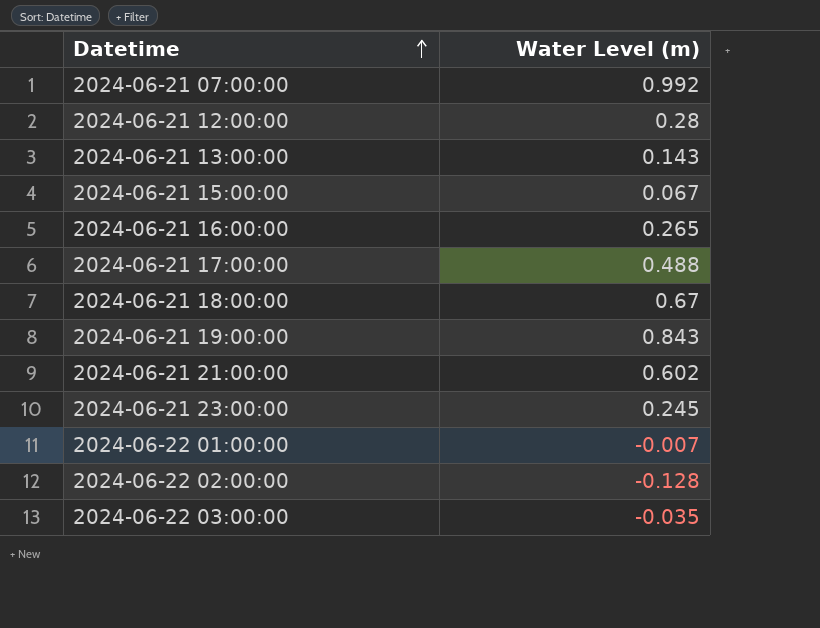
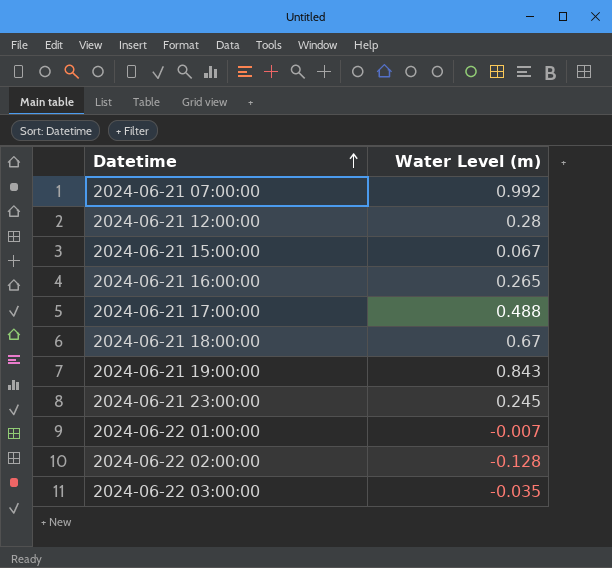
row 2024-06-21 13:00:00: 0.143 -> none
row 2024-06-21 21:00:00: 0.602 -> none

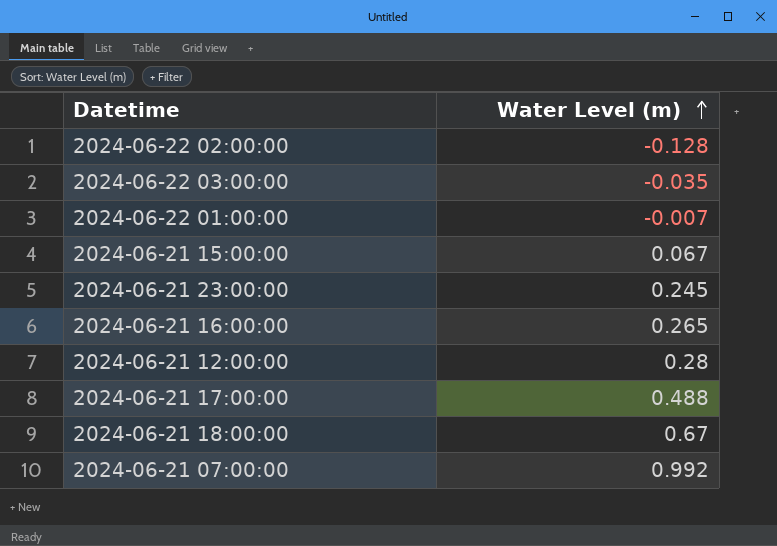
row order: Datetime ascending -> Water Level (m) ascending
row 2024-06-21 19:00:00: 0.843 -> none

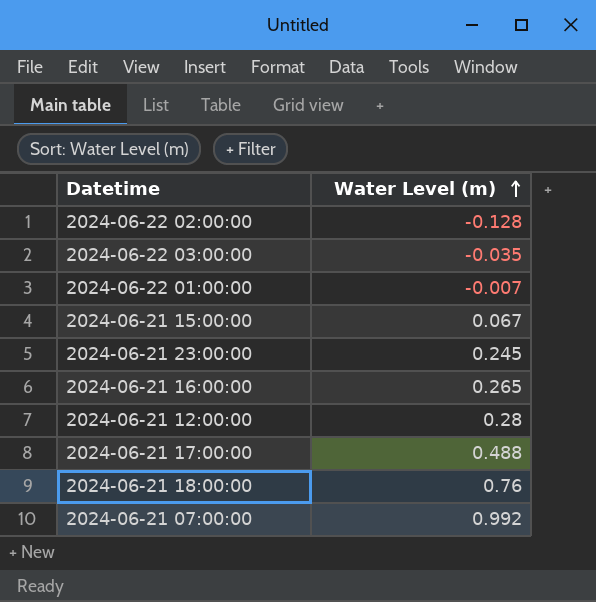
2024-06-21 18:00:00 | Water Level (m): 0.67 -> 0.76

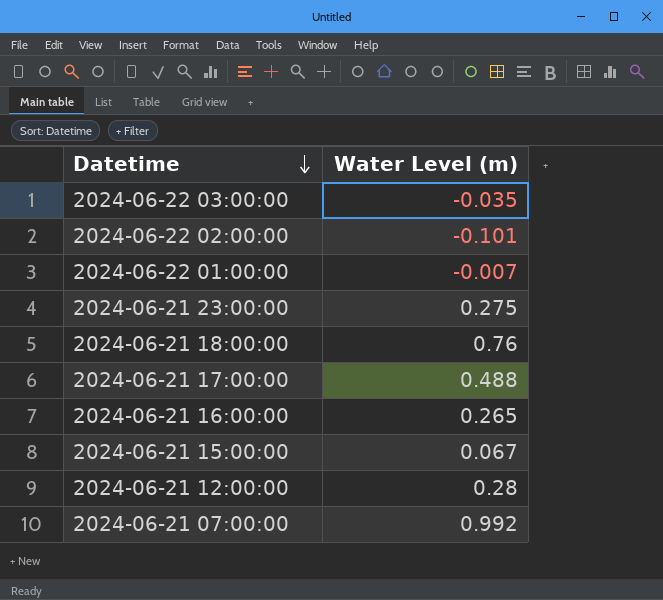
row order: Water Level (m) ascending -> Datetime descending
2024-06-22 02:00:00 | Water Level (m): -0.128 -> -0.101
2024-06-21 23:00:00 | Water Level (m): 0.245 -> 0.275

